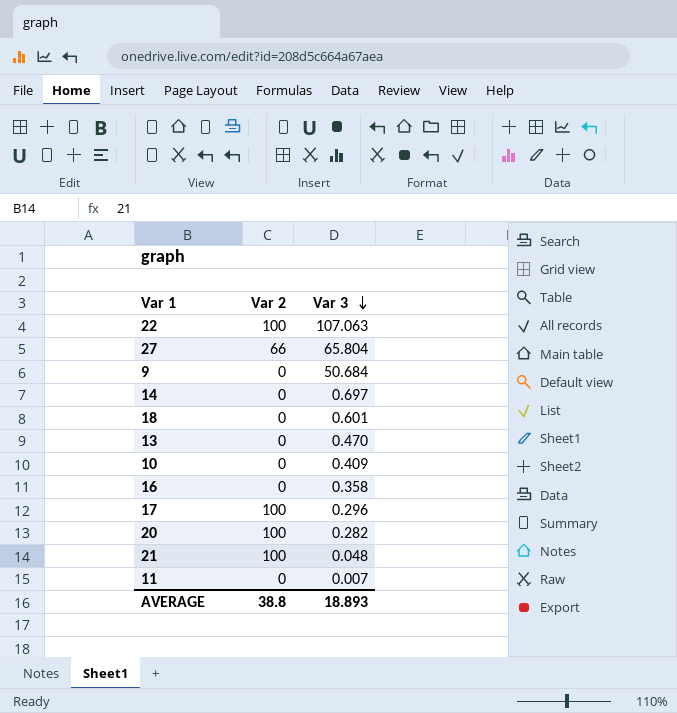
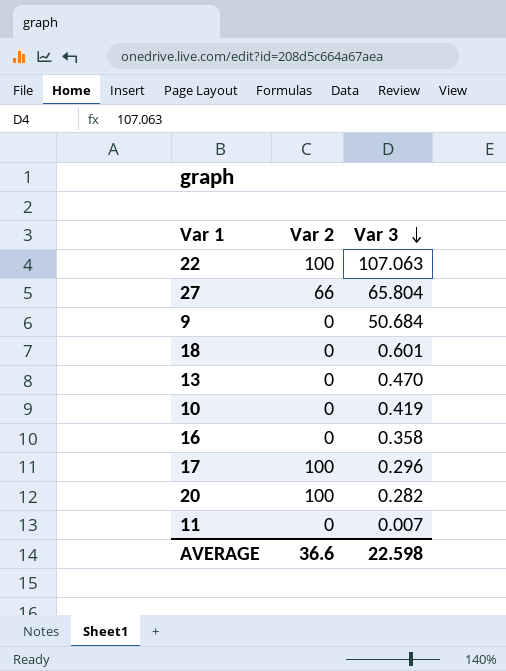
row 14: 0 | 0.697 -> none
row 21: 100 | 0.048 -> none
10 | Var 3: 0.409 -> 0.419
AVERAGE | Var 2: 38.8 -> 36.6
AVERAGE | Var 3: 18.893 -> 22.598

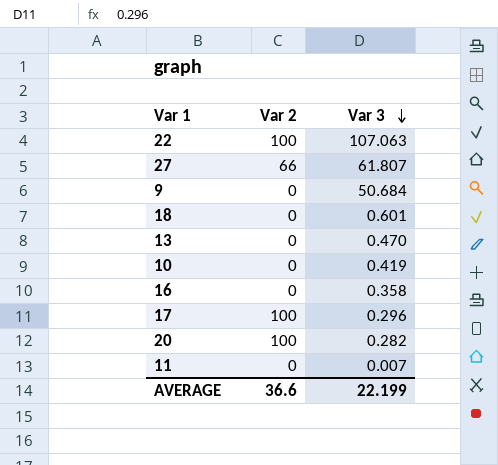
27 | Var 3: 65.804 -> 61.807
AVERAGE | Var 3: 22.598 -> 22.199

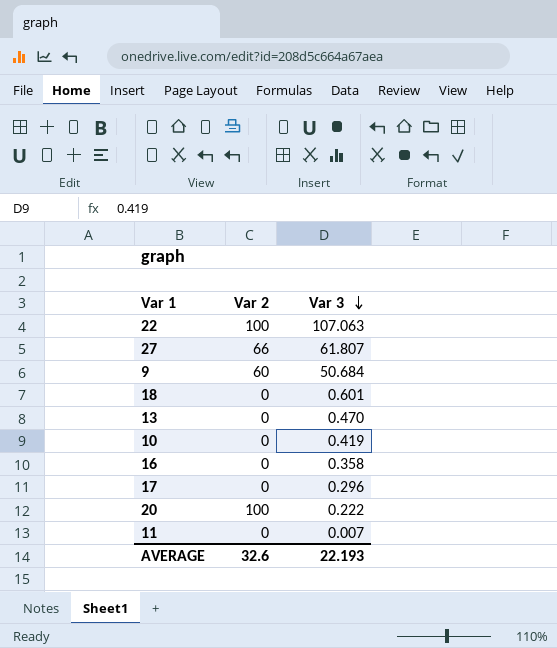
9 | Var 2: 0 -> 60
17 | Var 2: 100 -> 0
20 | Var 3: 0.282 -> 0.222
AVERAGE | Var 2: 36.6 -> 32.6
AVERAGE | Var 3: 22.199 -> 22.193

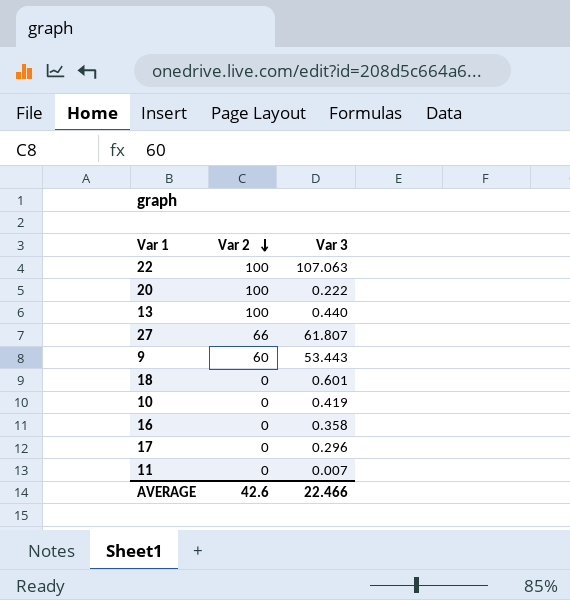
row order: Var 3 descending -> Var 2 descending
13 | Var 2: 0 -> 100
13 | Var 3: 0.470 -> 0.440
9 | Var 3: 50.684 -> 53.443
AVERAGE | Var 2: 32.6 -> 42.6
AVERAGE | Var 3: 22.193 -> 22.466

